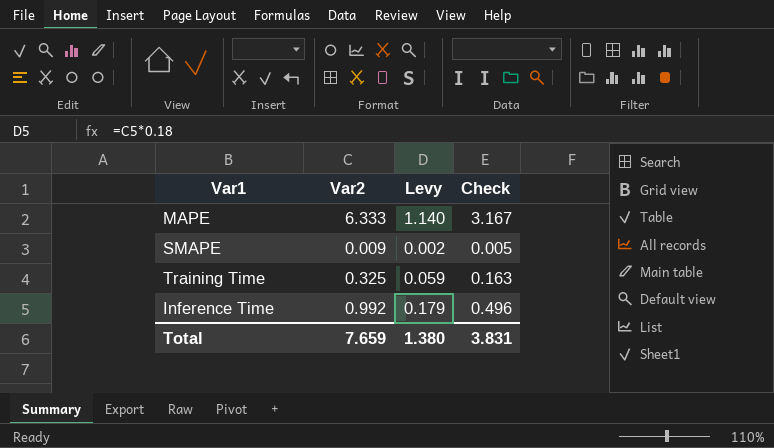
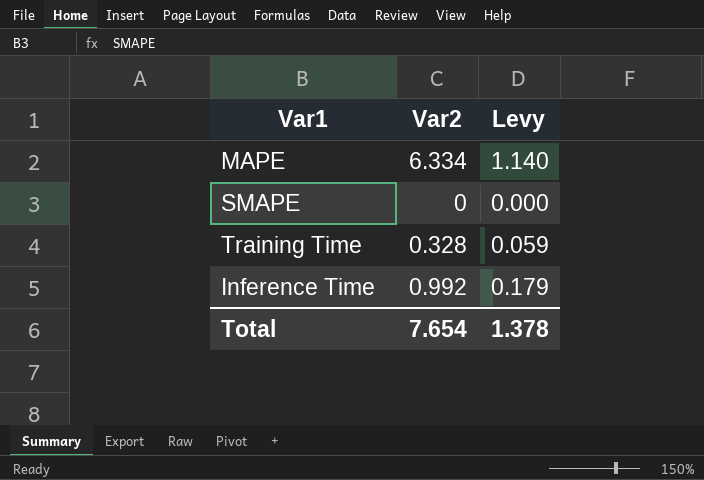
column Check | formula: [Var2] * 0.5 -> none
MAPE | Var2: 6.333 -> 6.334
SMAPE | Var2: 0.009 -> 0
SMAPE | Levy: 0.002 -> 0.000
Training Time | Var2: 0.325 -> 0.328
Total | Var2: 7.659 -> 7.654
Total | Levy: 1.380 -> 1.378

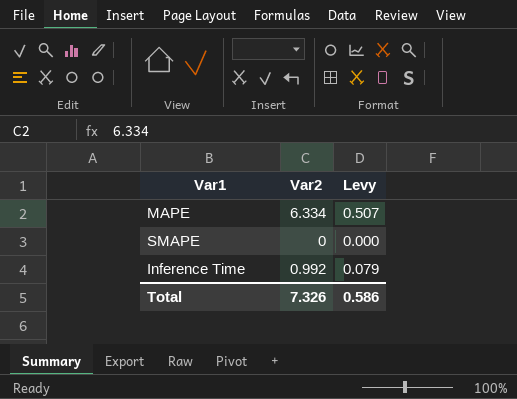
column Levy | formula: [Var2] * 0.18 -> [Var2] * 0.08
row Training Time: 0.328 | 0.059 -> none
Total | Var2: 7.654 -> 7.326
Total | Levy: 1.378 -> 0.586

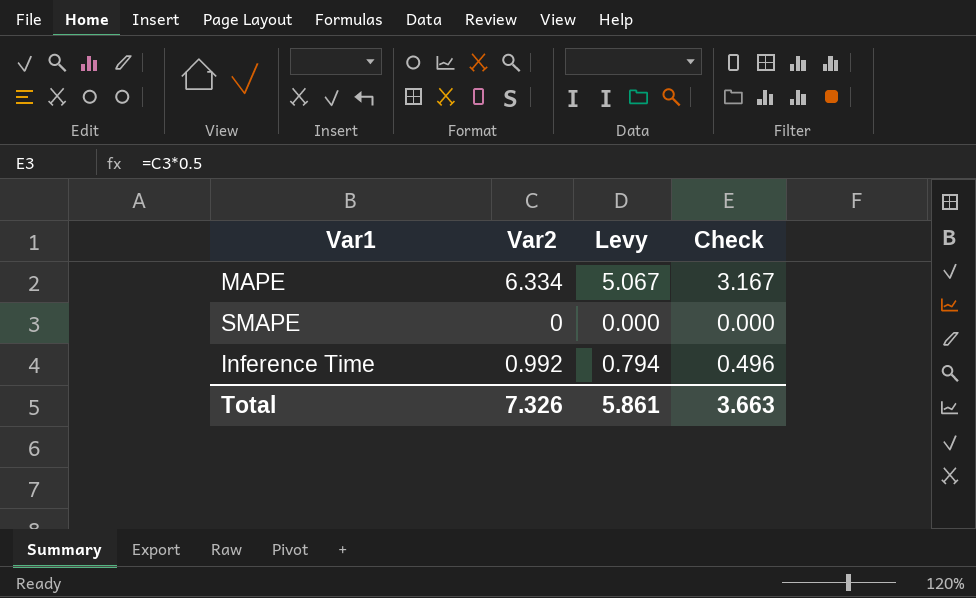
column Levy | formula: [Var2] * 0.08 -> [Var2] * 0.8
column Check | formula: none -> [Var2] * 0.5
Total | Levy: 0.586 -> 5.861

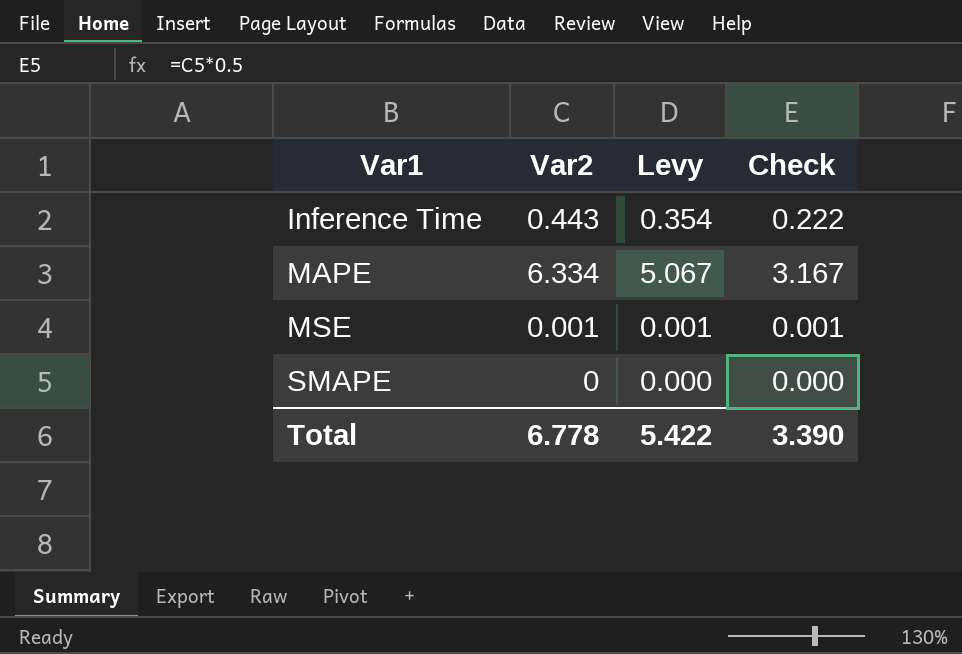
row order: none -> Var1 ascending
Inference Time | Var2: 0.992 -> 0.443
Inference Time | Levy: 0.794 -> 0.354
Inference Time | Check: 0.496 -> 0.222
row MSE: none -> 0.001 | 0.001 | 0.001
Total | Var2: 7.326 -> 6.778
Total | Levy: 5.861 -> 5.422
Total | Check: 3.663 -> 3.390

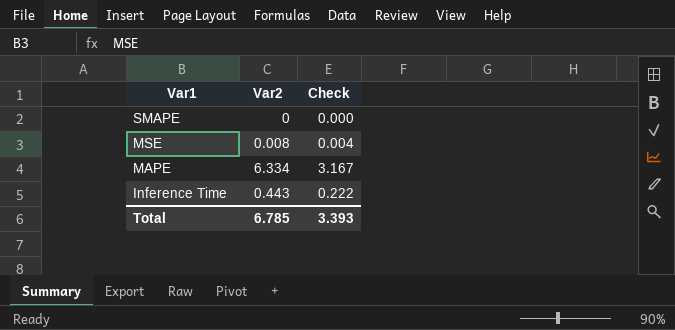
row order: Var1 ascending -> Var1 descending
column Levy | formula: [Var2] * 0.8 -> none
MSE | Var2: 0.001 -> 0.008
MSE | Check: 0.001 -> 0.004
Total | Var2: 6.778 -> 6.785
Total | Check: 3.390 -> 3.393

